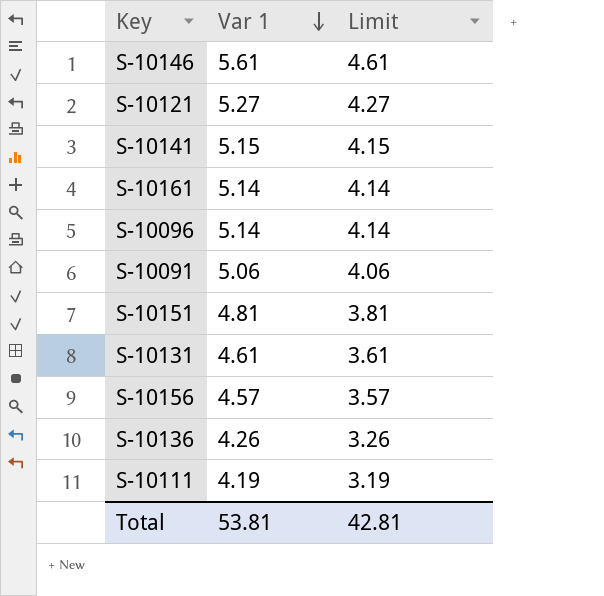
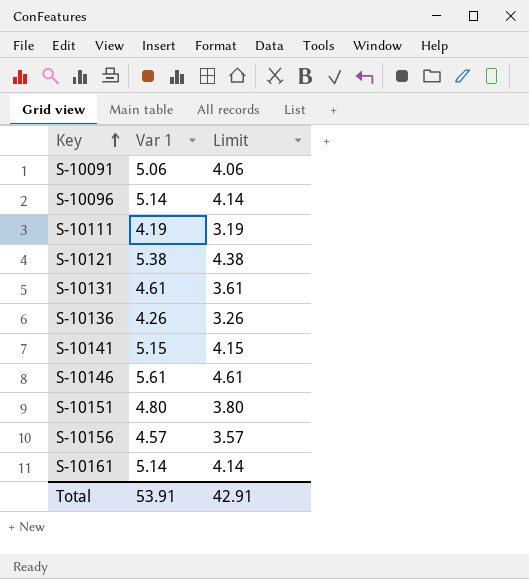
row order: Var 1 descending -> Key ascending
S-10121 | Var 1: 5.27 -> 5.38
S-10121 | Limit: 4.27 -> 4.38
S-10151 | Var 1: 4.81 -> 4.80
S-10151 | Limit: 3.81 -> 3.80
Total | Var 1: 53.81 -> 53.91
Total | Limit: 42.81 -> 42.91

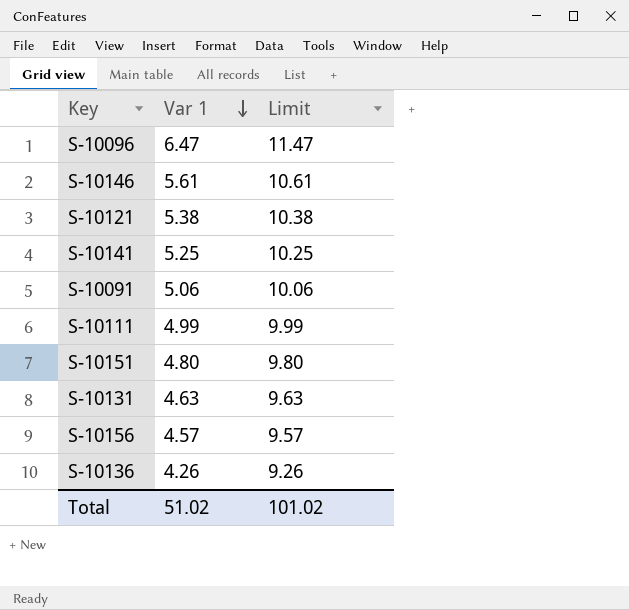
row order: Key ascending -> Var 1 descending
column Limit | formula: [Var 1] - 1 -> [Var 1] + 5
row S-10161: 5.14 | 4.14 -> none
S-10096 | Var 1: 5.14 -> 6.47
S-10141 | Var 1: 5.15 -> 5.25
S-10111 | Var 1: 4.19 -> 4.99
S-10131 | Var 1: 4.61 -> 4.63
Total | Var 1: 53.91 -> 51.02
Total | Limit: 42.91 -> 101.02

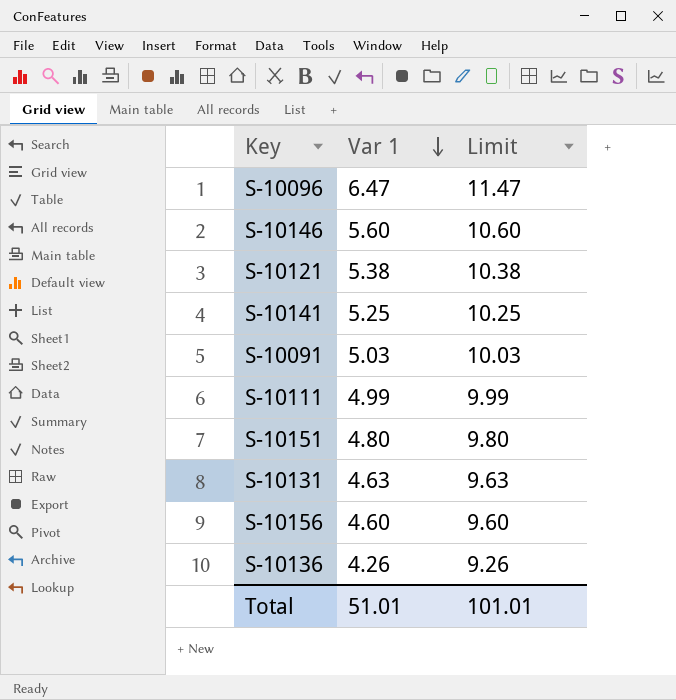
S-10146 | Var 1: 5.61 -> 5.60
S-10146 | Limit: 10.61 -> 10.60
S-10091 | Var 1: 5.06 -> 5.03
S-10091 | Limit: 10.06 -> 10.03
S-10156 | Var 1: 4.57 -> 4.60
S-10156 | Limit: 9.57 -> 9.60
Total | Var 1: 51.02 -> 51.01
Total | Limit: 101.02 -> 101.01

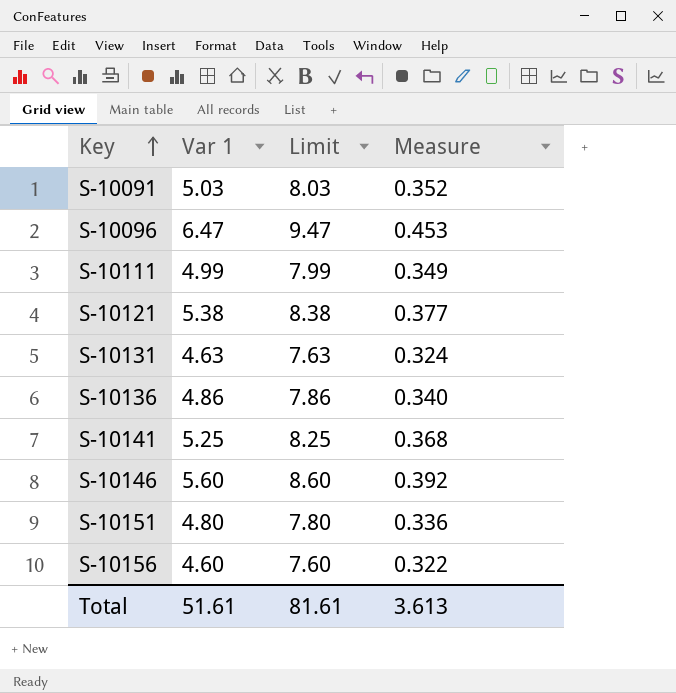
row order: Var 1 descending -> Key ascending
column Limit | formula: [Var 1] + 5 -> [Var 1] + 3
column Measure | formula: none -> [Var 1] * 0.07
S-10136 | Var 1: 4.26 -> 4.86
Total | Var 1: 51.01 -> 51.61
Total | Limit: 101.01 -> 81.61

